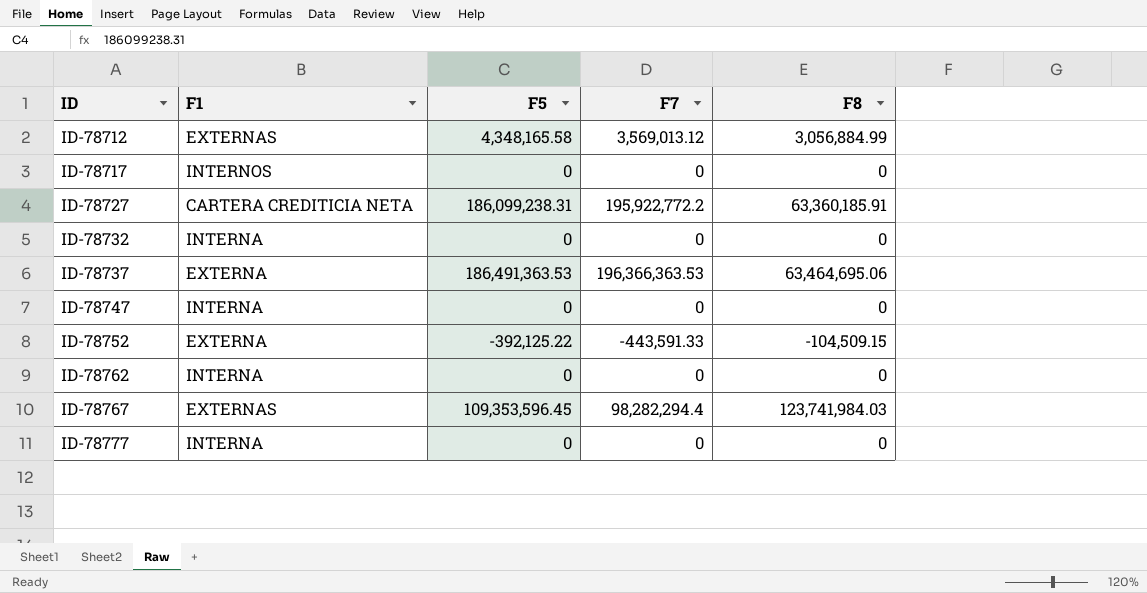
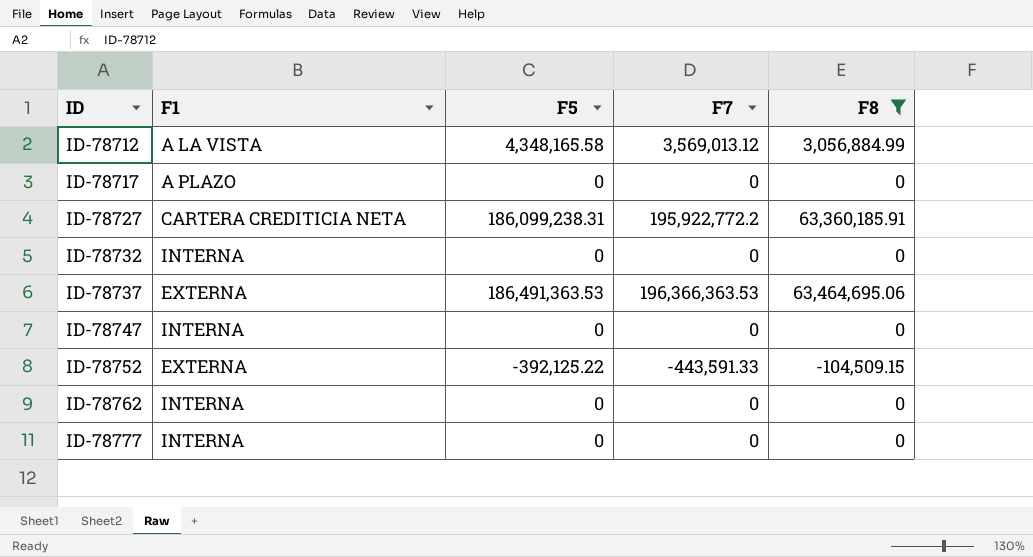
filter: none -> F8 != 123,741,984.03
ID-78712 | F1: EXTERNAS -> A LA VISTA
ID-78717 | F1: INTERNOS -> A PLAZO

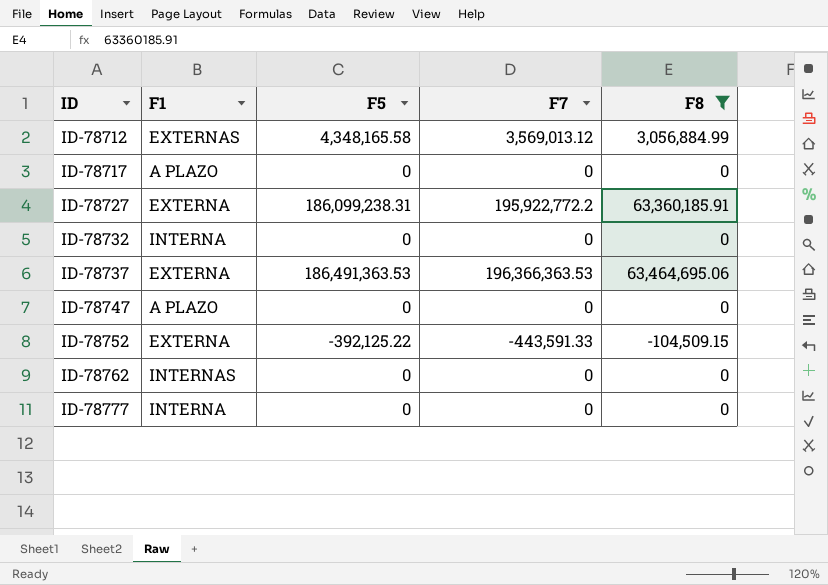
ID-78712 | F1: A LA VISTA -> EXTERNAS
ID-78727 | F1: CARTERA CREDITICIA NETA -> EXTERNA
ID-78747 | F1: INTERNA -> A PLAZO
ID-78762 | F1: INTERNA -> INTERNAS

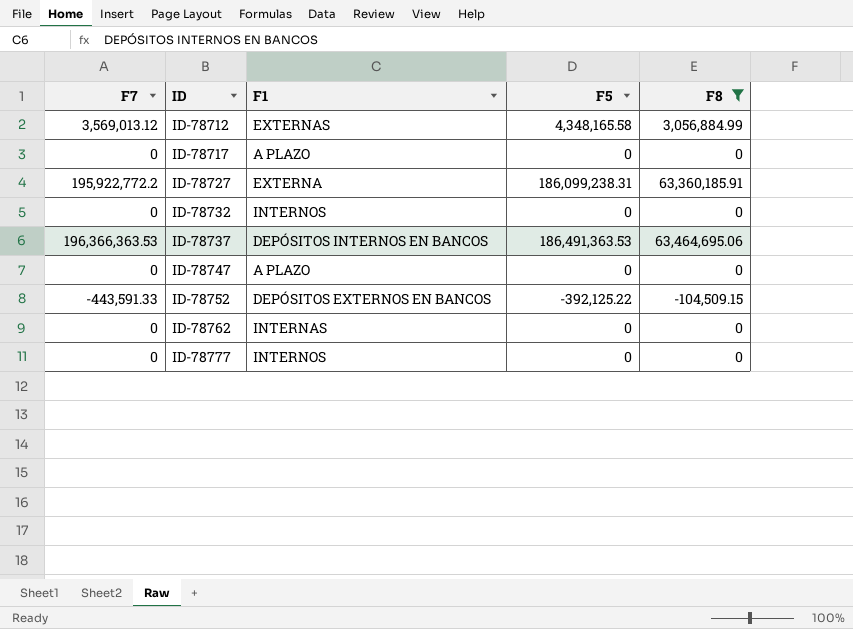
column F7 | position: 4 -> 1
ID-78732 | F1: INTERNA -> INTERNOS
ID-78737 | F1: EXTERNA -> DEPÓSITOS INTERNOS EN BANCOS
ID-78752 | F1: EXTERNA -> DEPÓSITOS EXTERNOS EN BANCOS
ID-78777 | F1: INTERNA -> INTERNOS

